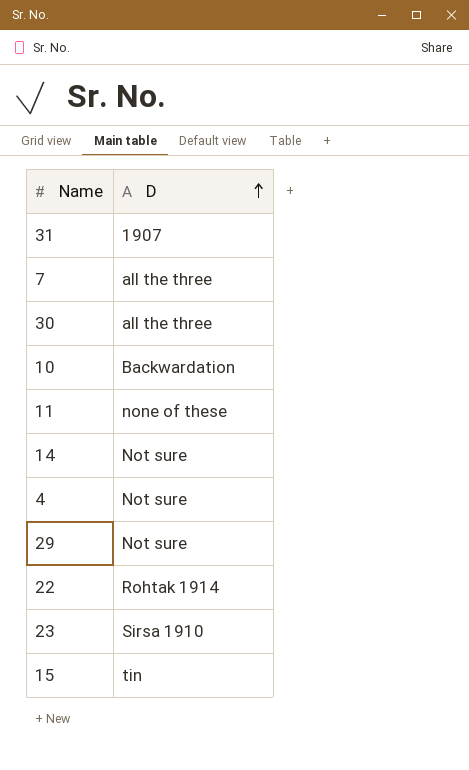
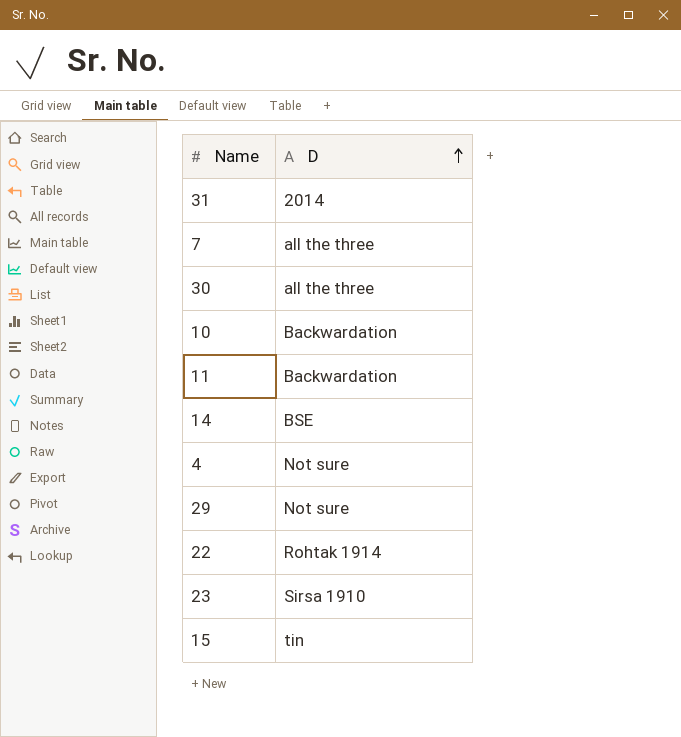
31 | D: 1907 -> 2014
11 | D: none of these -> Backwardation
14 | D: Not sure -> BSE

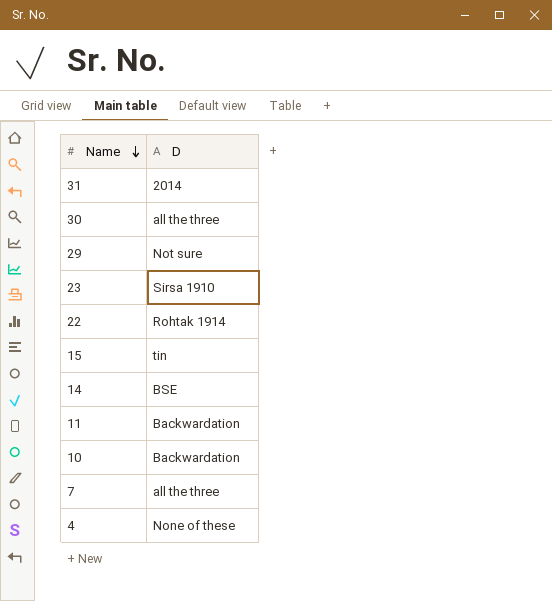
row order: D ascending -> Name descending
4 | D: Not sure -> None of these

